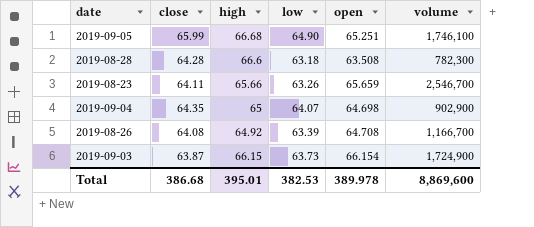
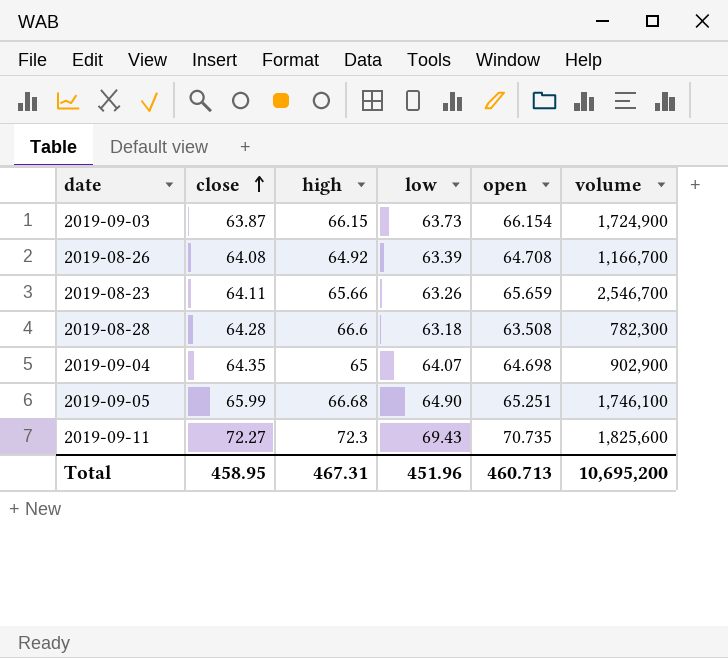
row order: none -> close ascending
row 2019-09-11: none -> 72.27 | 72.3 | 69.43 | 70.735 | 1,825,600
Total | close: 386.68 -> 458.95
Total | high: 395.01 -> 467.31
Total | low: 382.53 -> 451.96
Total | open: 389.978 -> 460.713
Total | volume: 8,869,600 -> 10,695,200

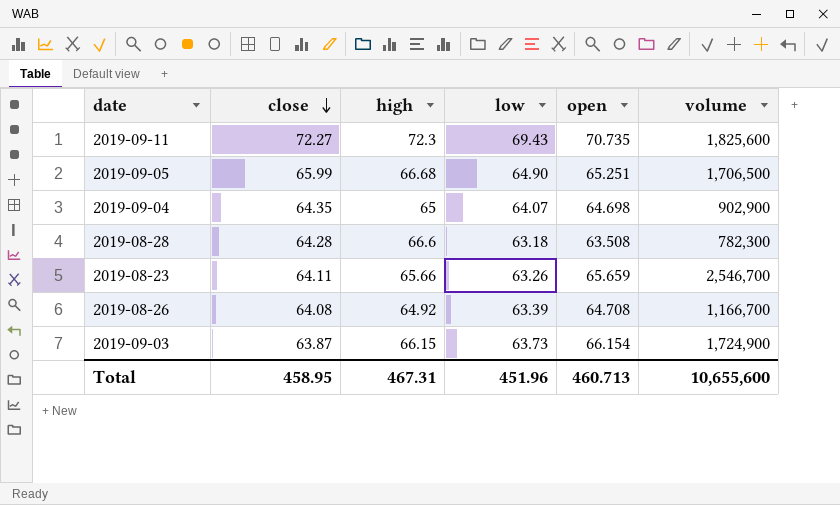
row order: close ascending -> close descending
2019-09-05 | volume: 1,746,100 -> 1,706,500
Total | volume: 10,695,200 -> 10,655,600

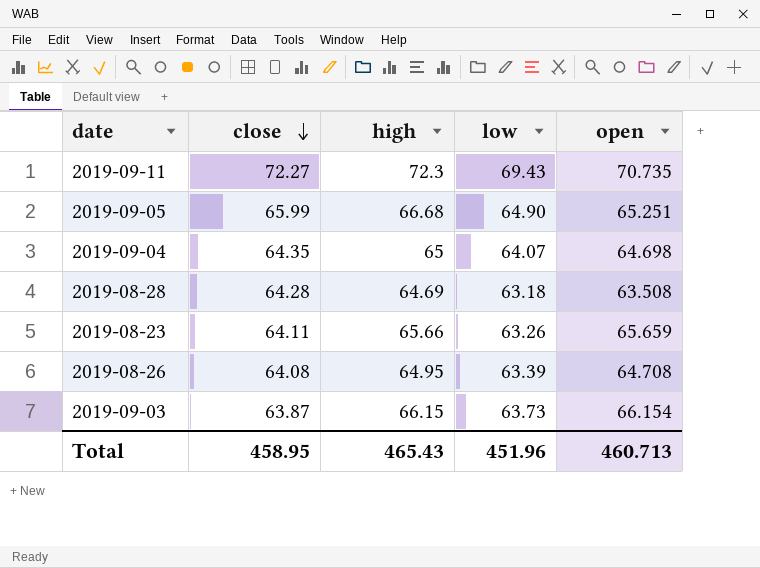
column volume | position: 6 -> none
2019-08-28 | high: 66.6 -> 64.69
2019-08-26 | high: 64.92 -> 64.95
Total | high: 467.31 -> 465.43

